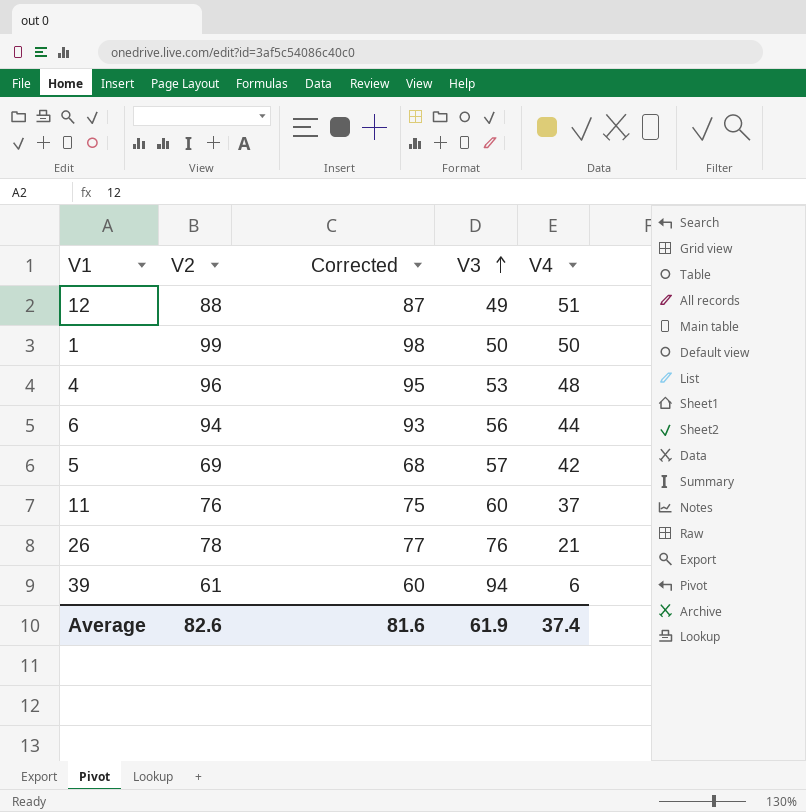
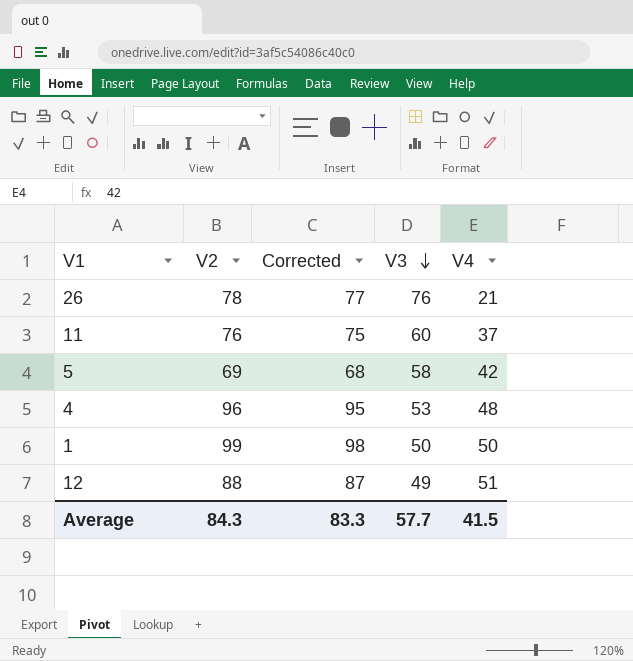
row order: V3 ascending -> V3 descending
row 6: 94 | 93 | 56 | 44 -> none
row 39: 61 | 60 | 94 | 6 -> none
5 | V3: 57 -> 58
Average | V2: 82.6 -> 84.3
Average | Corrected: 81.6 -> 83.3
Average | V3: 61.9 -> 57.7
Average | V4: 37.4 -> 41.5

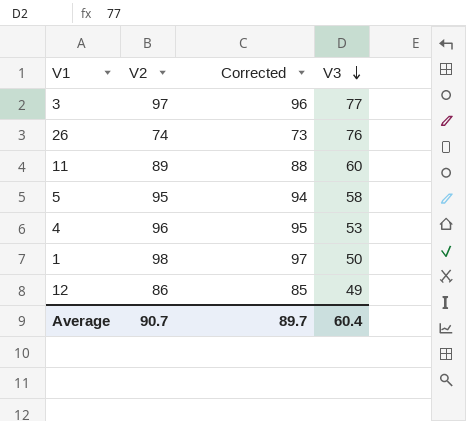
column V4 | position: 5 -> none
row 3: none -> 97 | 96 | 77
26 | V2: 78 -> 74
26 | Corrected: 77 -> 73
11 | V2: 76 -> 89
11 | Corrected: 75 -> 88
5 | V2: 69 -> 95
5 | Corrected: 68 -> 94
1 | V2: 99 -> 98
1 | Corrected: 98 -> 97
12 | V2: 88 -> 86
12 | Corrected: 87 -> 85
Average | V2: 84.3 -> 90.7
Average | Corrected: 83.3 -> 89.7
Average | V3: 57.7 -> 60.4

